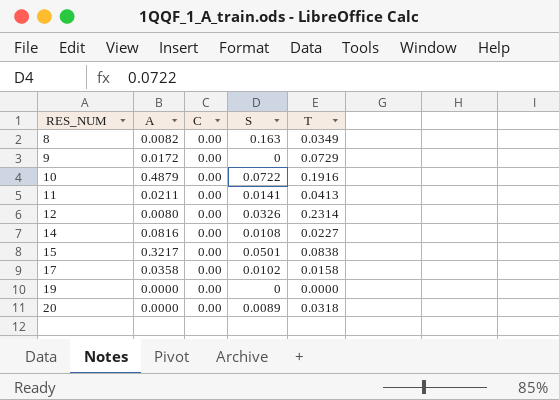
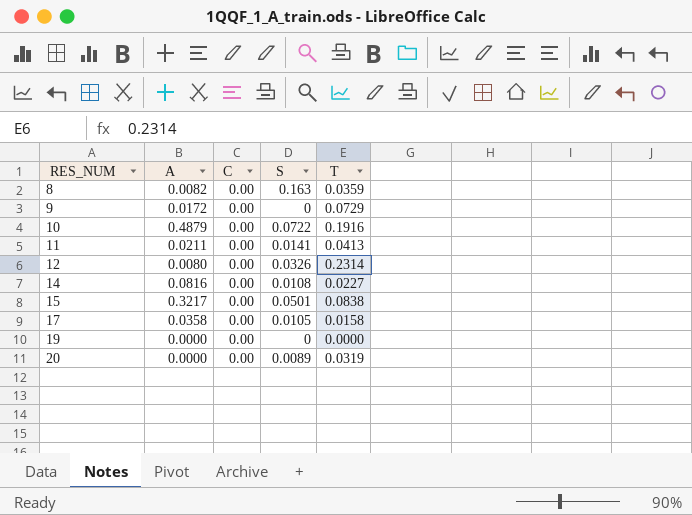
8 | T: 0.0349 -> 0.0359
17 | S: 0.0102 -> 0.0105
20 | T: 0.0318 -> 0.0319

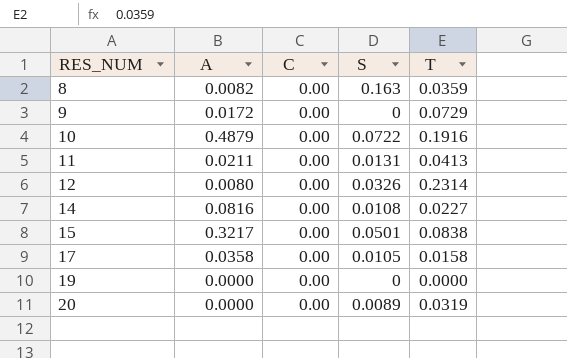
11 | S: 0.0141 -> 0.0131

